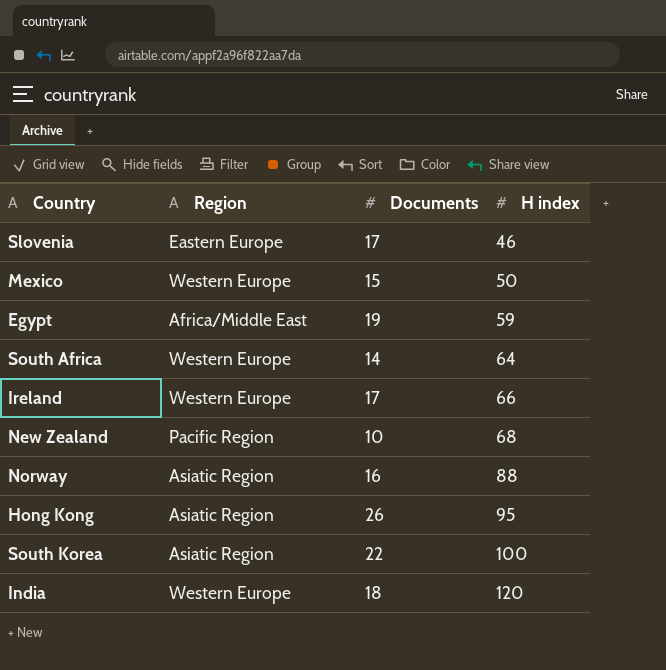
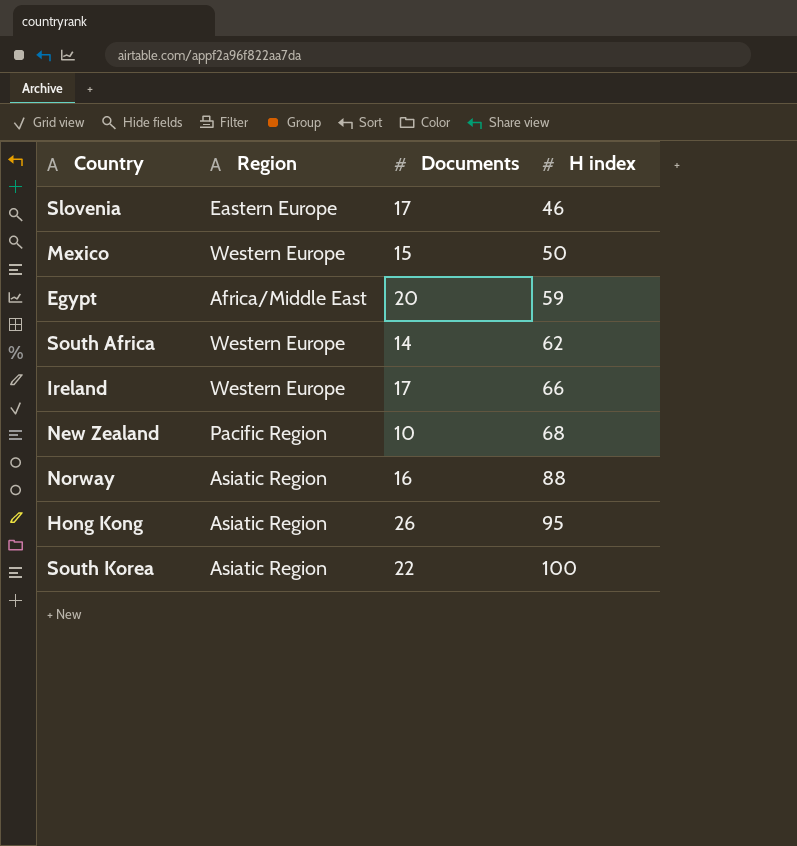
row India: Western Europe | 18 | 120 -> none
Egypt | Documents: 19 -> 20
South Africa | H index: 64 -> 62

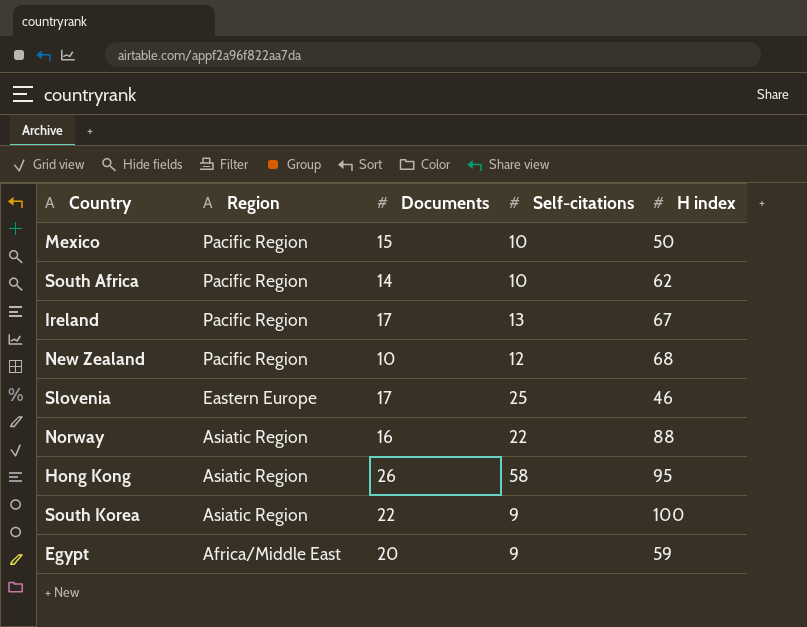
row order: H index ascending -> Region descending
column Self-citations | position: none -> 4
Mexico | Region: Western Europe -> Pacific Region
South Africa | Region: Western Europe -> Pacific Region
Ireland | Region: Western Europe -> Pacific Region
Ireland | H index: 66 -> 67

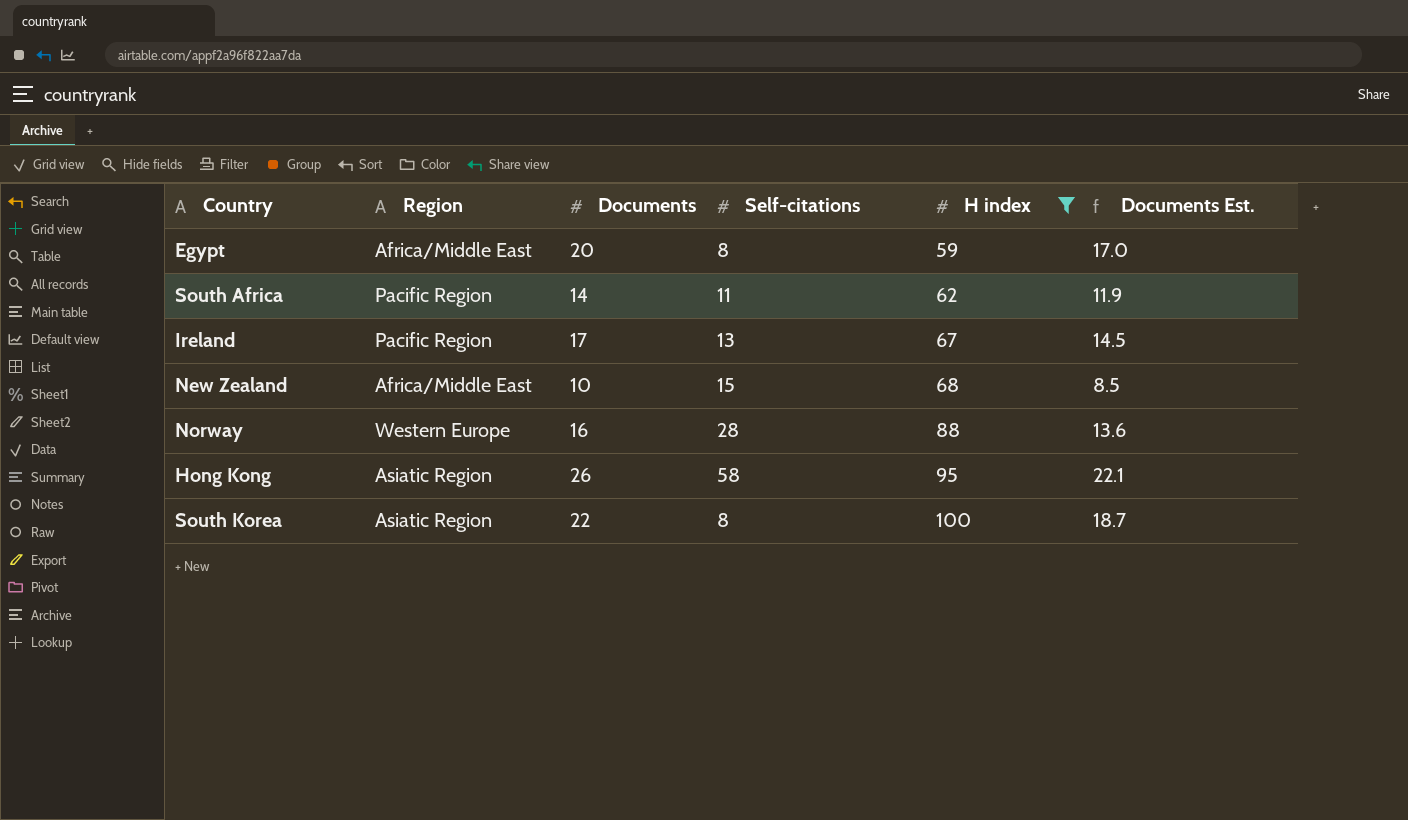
filter: none -> H index >= 59
row order: Region descending -> H index ascending
column Documents Est. | formula: none -> [Documents] * 0.85
Egypt | Self-citations: 9 -> 8
South Africa | Self-citations: 10 -> 11
New Zealand | Region: Pacific Region -> Africa/Middle East
New Zealand | Self-citations: 12 -> 15
Norway | Region: Asiatic Region -> Western Europe
Norway | Self-citations: 22 -> 28
South Korea | Self-citations: 9 -> 8

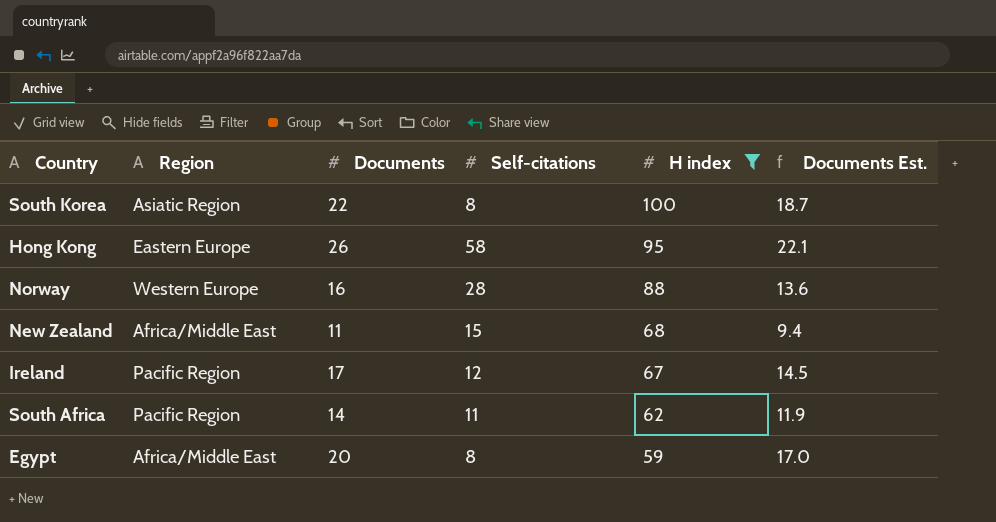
row order: H index ascending -> H index descending
Hong Kong | Region: Asiatic Region -> Eastern Europe
New Zealand | Documents: 10 -> 11
New Zealand | Documents Est.: 8.5 -> 9.4
Ireland | Self-citations: 13 -> 12

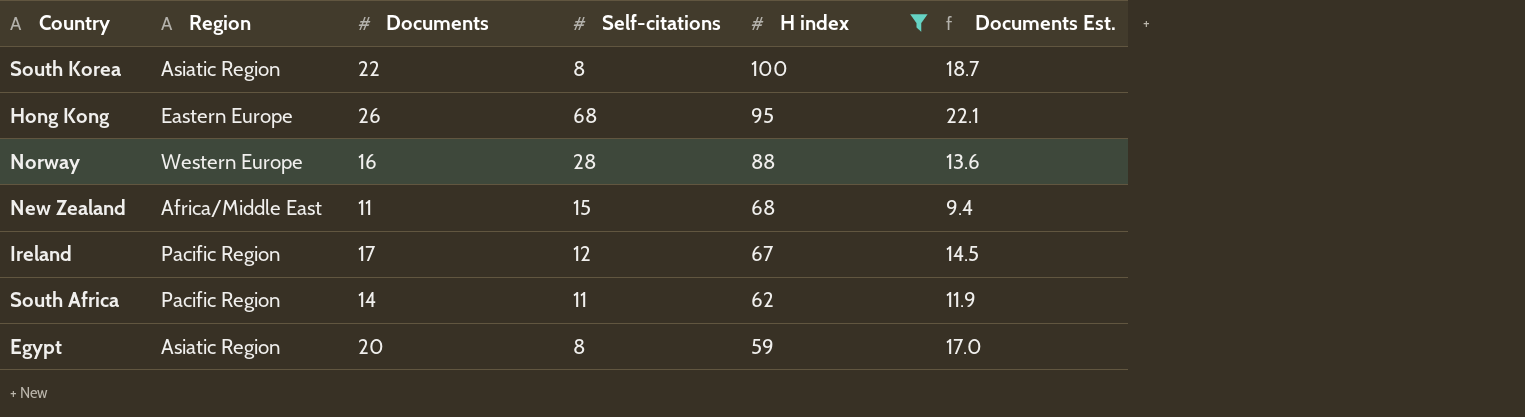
Hong Kong | Self-citations: 58 -> 68
Egypt | Region: Africa/Middle East -> Asiatic Region

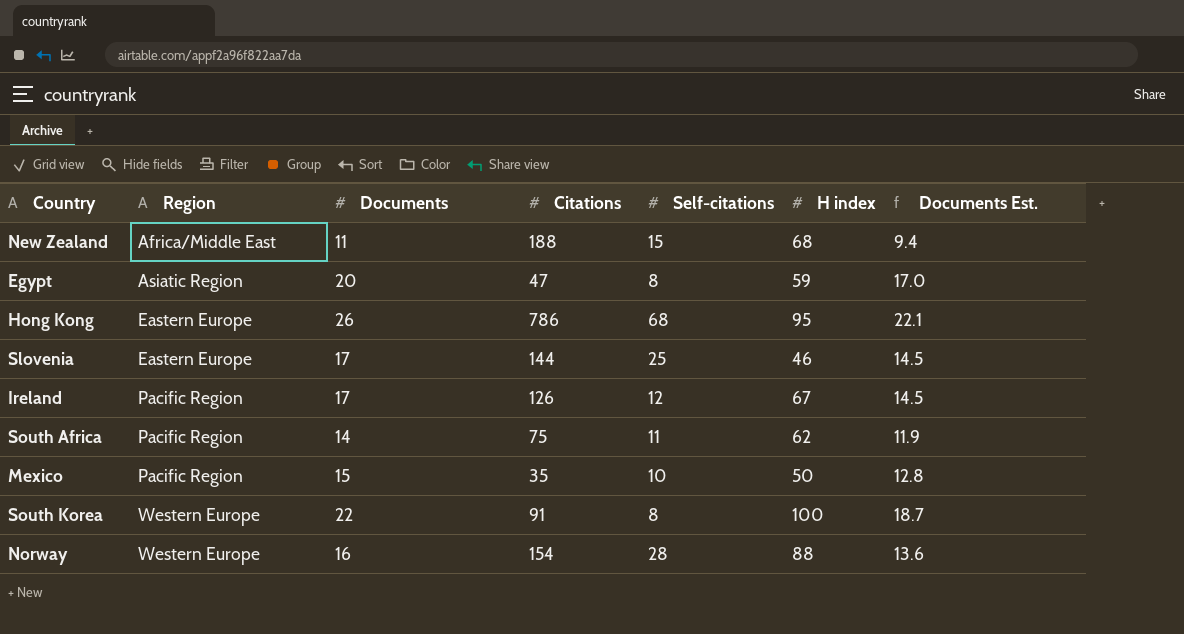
filter: H index >= 59 -> none
row order: H index descending -> Region ascending
column Citations | position: none -> 4
South Korea | Region: Asiatic Region -> Western Europe

